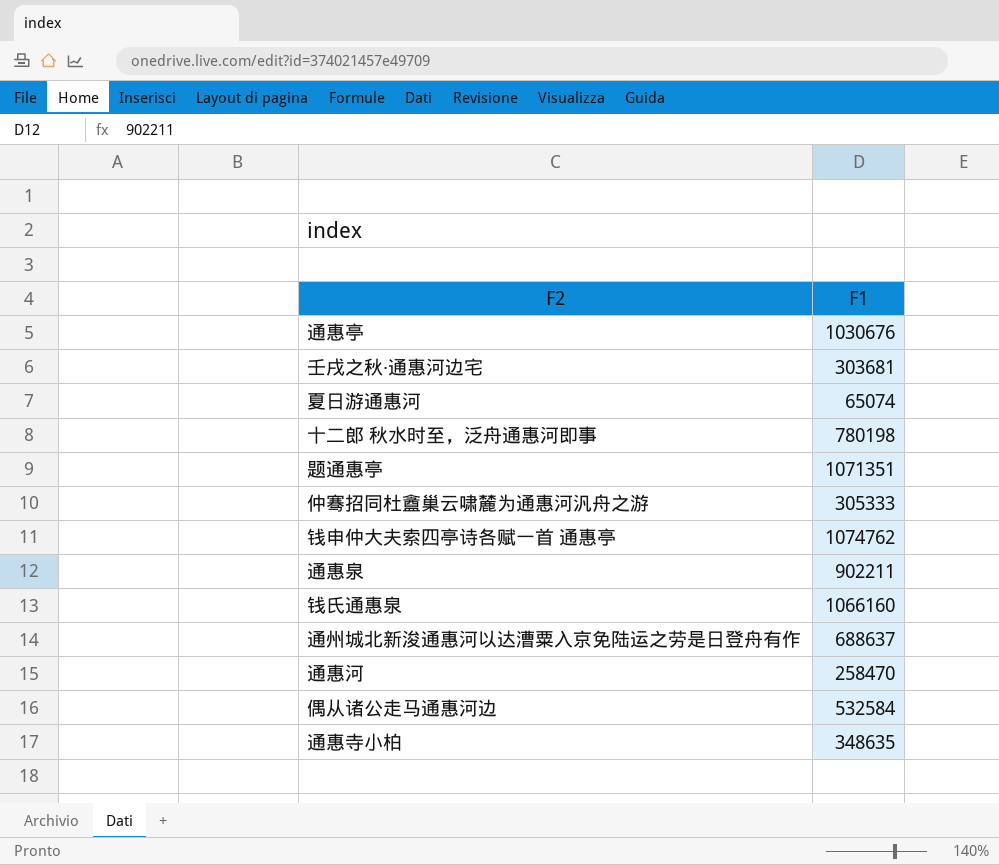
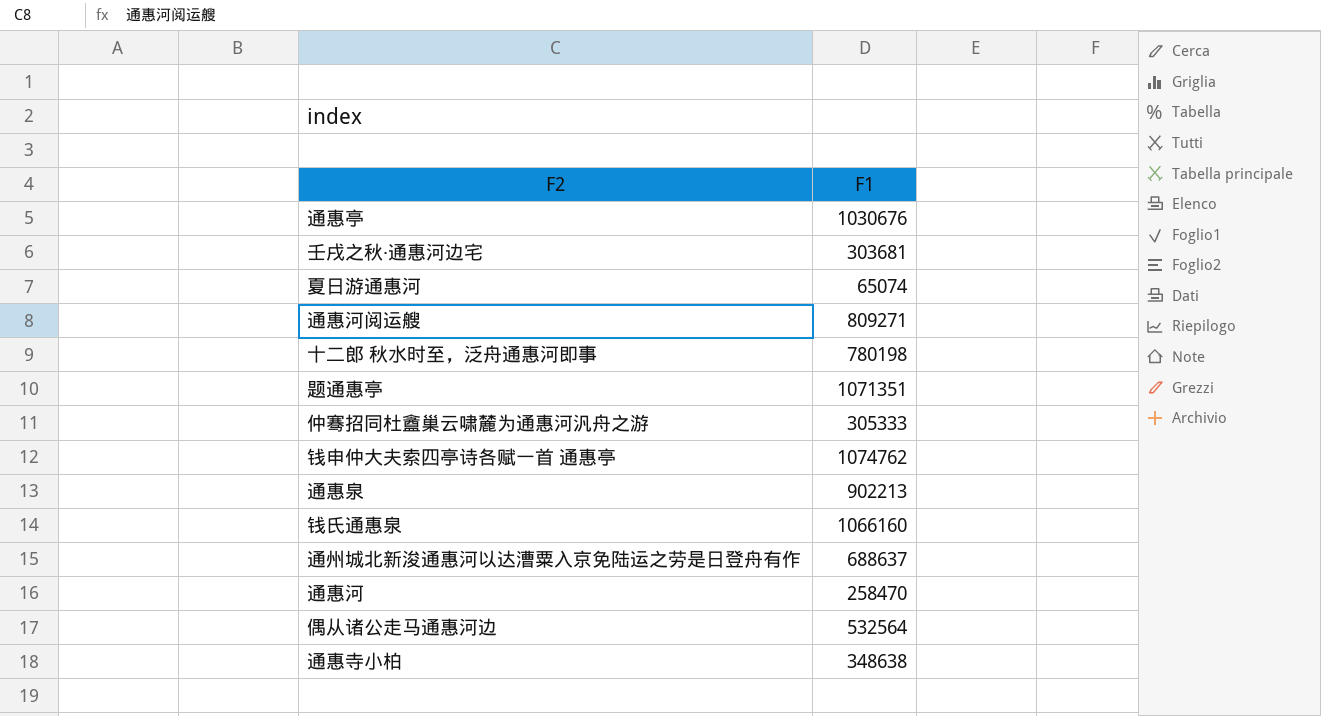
row 通惠河阅运艘: none -> 809271
通惠泉 | F1: 902211 -> 902213
偶从诸公走马通惠河边 | F1: 532584 -> 532564
通惠寺小柏 | F1: 348635 -> 348638

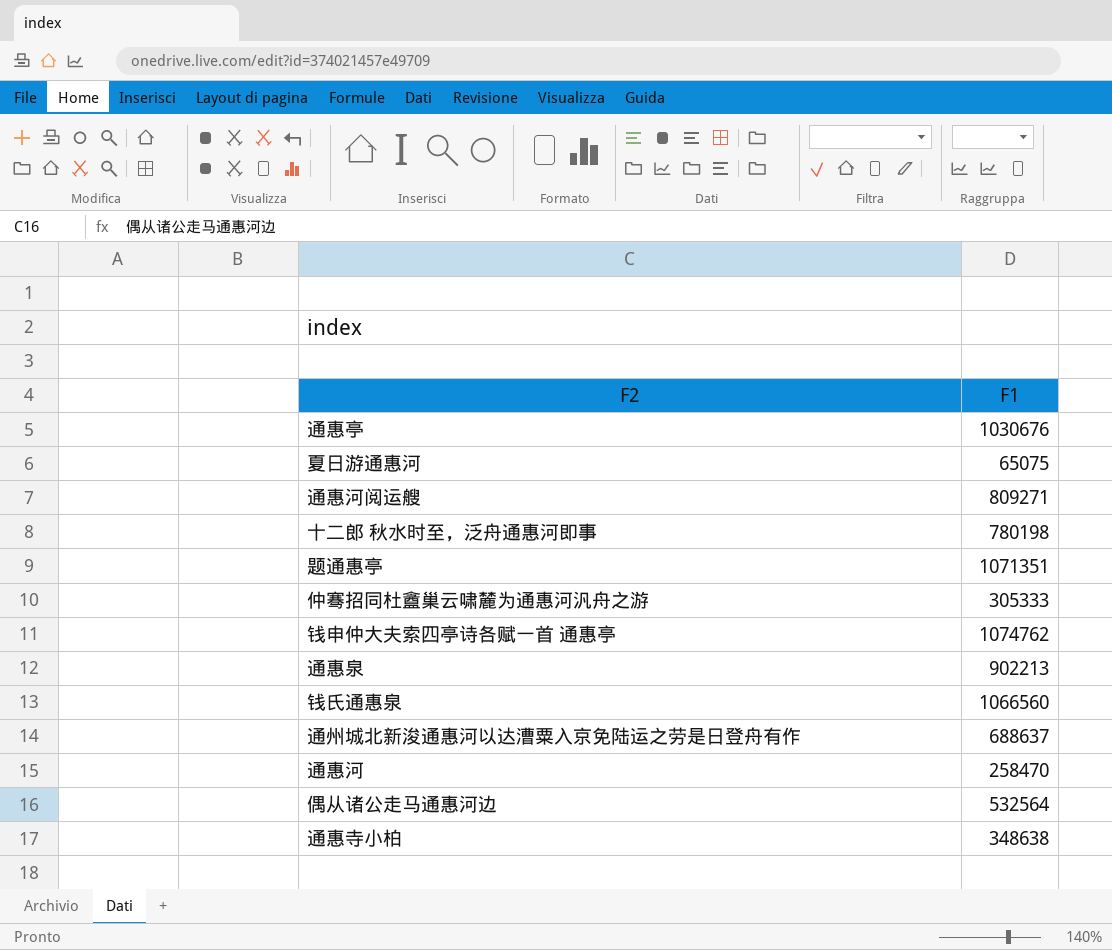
row 壬戌之秋·通惠河边宅: 303681 -> none
夏日游通惠河 | F1: 65074 -> 65075
钱氏通惠泉 | F1: 1066160 -> 1066560

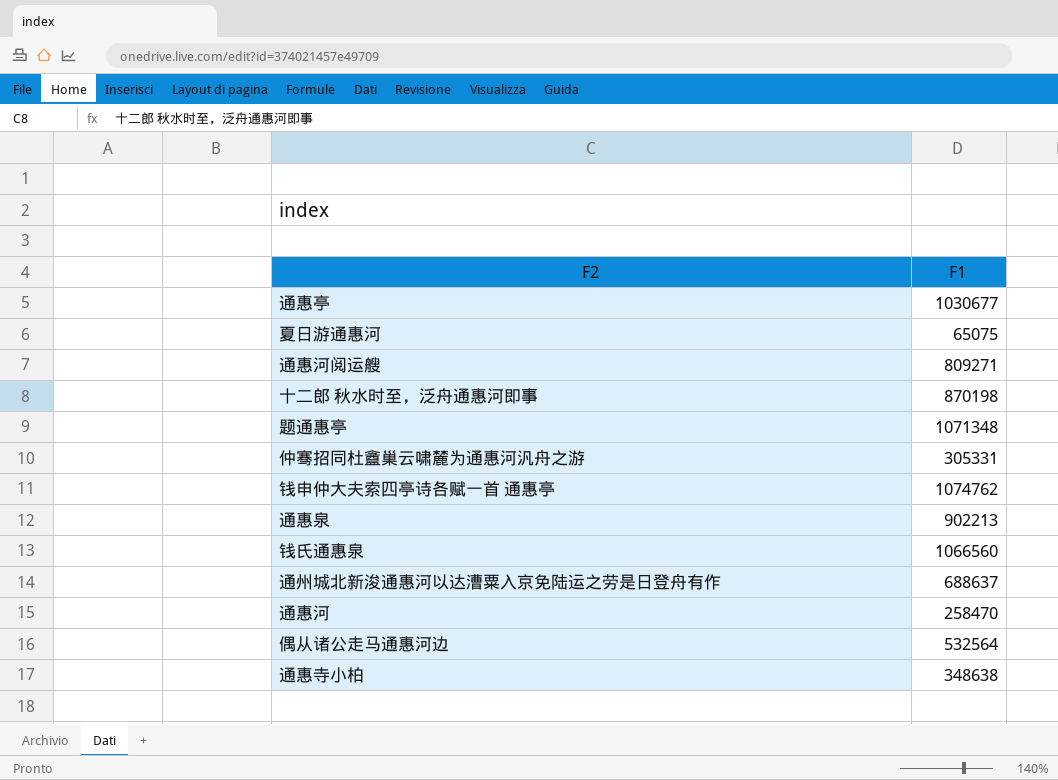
通惠亭 | F1: 1030676 -> 1030677
十二郎 秋水时至，泛舟通惠河即事 | F1: 780198 -> 870198
题通惠亭 | F1: 1071351 -> 1071348
仲骞招同杜盦巢云啸麓为通惠河汎舟之游 | F1: 305333 -> 305331

